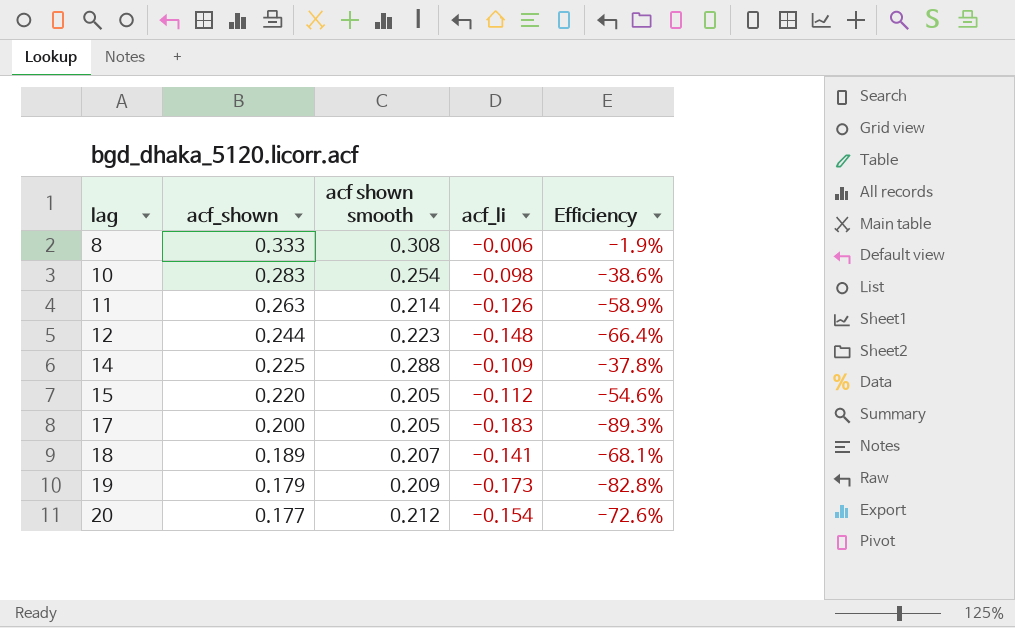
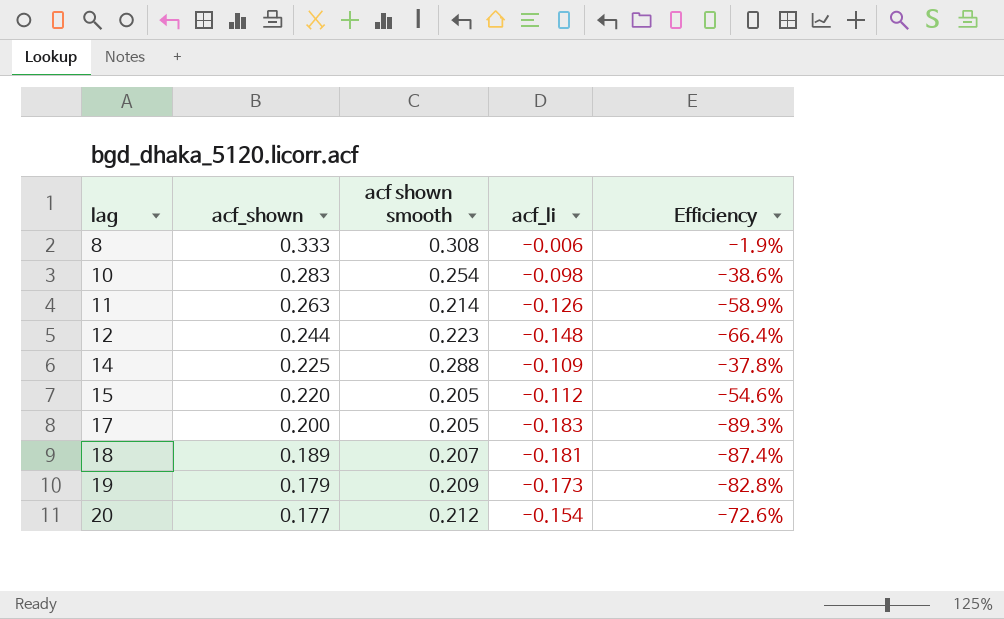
18 | acf_li: -0.141 -> -0.181
18 | Efficiency: -68.1% -> -87.4%

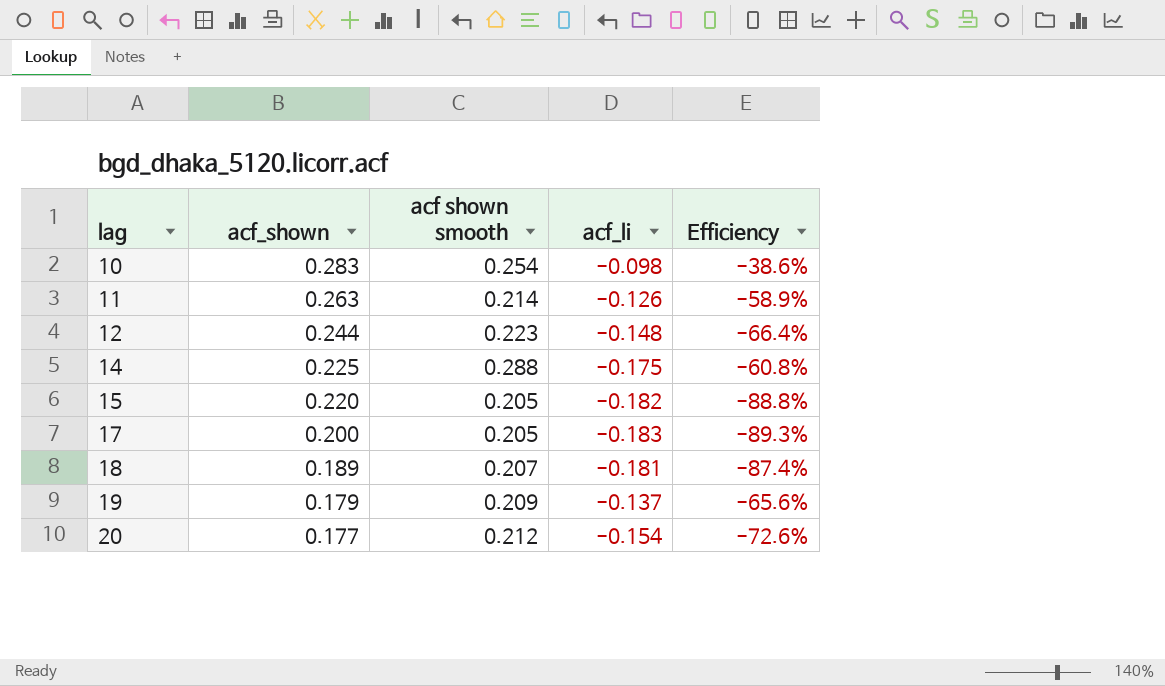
row 8: 0.333 | 0.308 | -0.006 | -1.9% -> none
14 | acf_li: -0.109 -> -0.175
14 | Efficiency: -37.8% -> -60.8%
15 | acf_li: -0.112 -> -0.182
15 | Efficiency: -54.6% -> -88.8%
19 | acf_li: -0.173 -> -0.137
19 | Efficiency: -82.8% -> -65.6%

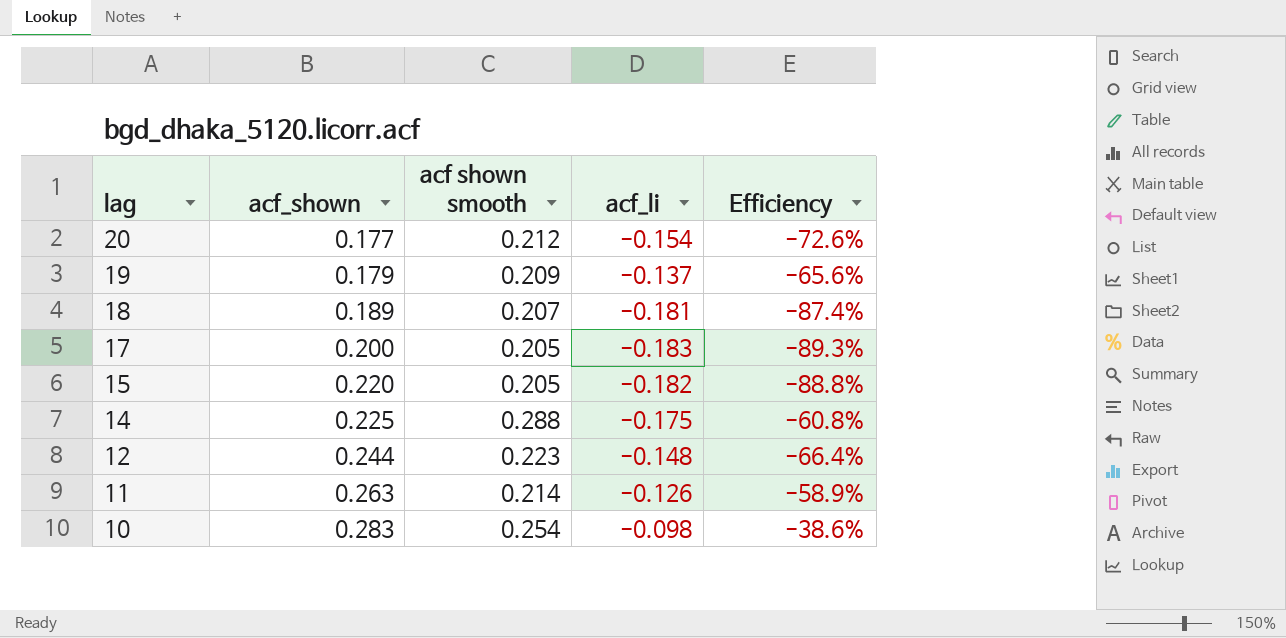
row order: lag ascending -> lag descending

